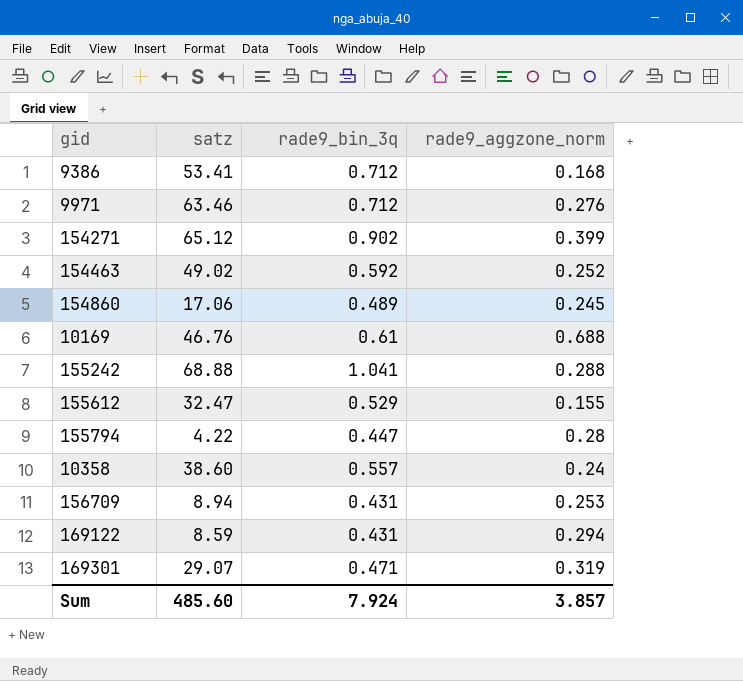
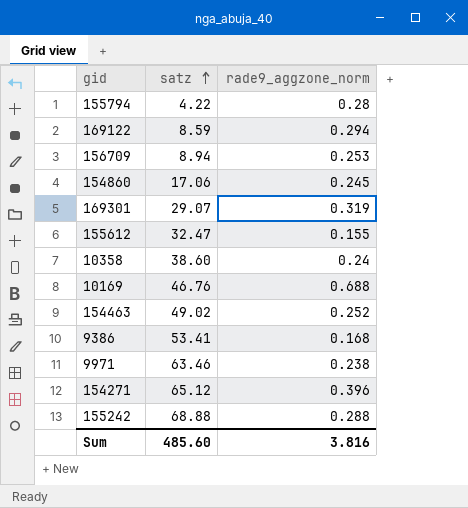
row order: none -> satz ascending
column rade9_bin_3q | position: 3 -> none
9971 | rade9_aggzone_norm: 0.276 -> 0.238
154271 | rade9_aggzone_norm: 0.399 -> 0.396
Sum | rade9_aggzone_norm: 3.857 -> 3.816

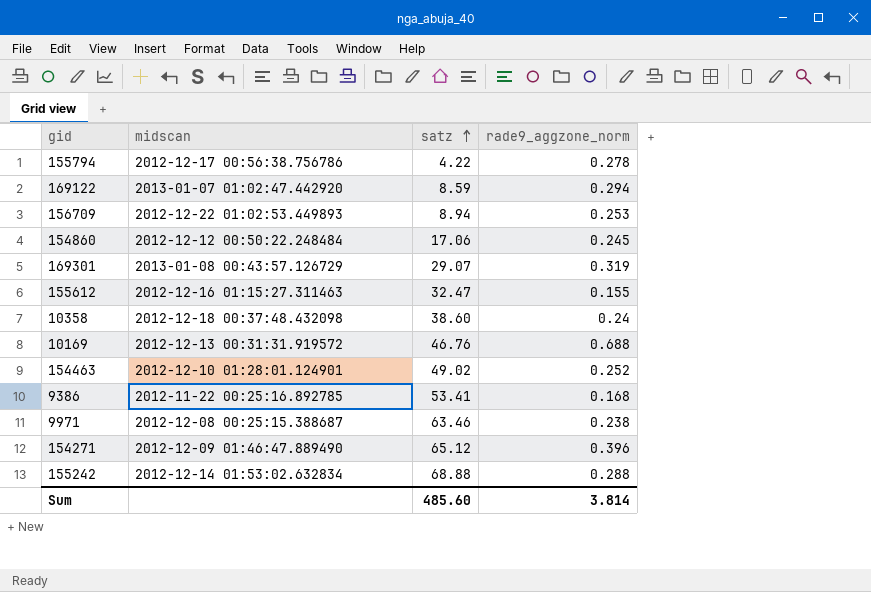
column midscan | position: none -> 2
155794 | rade9_aggzone_norm: 0.28 -> 0.278
Sum | rade9_aggzone_norm: 3.816 -> 3.814

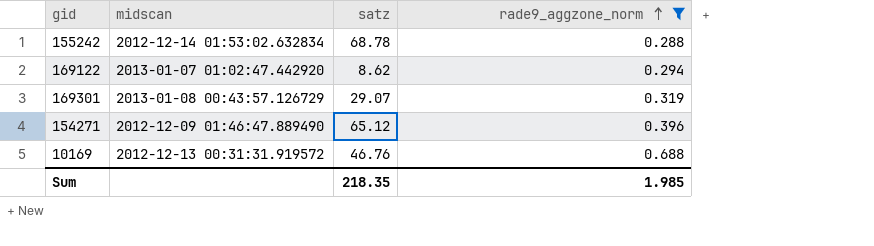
filter: none -> rade9_aggzone_norm >= 0.288
row order: satz ascending -> rade9_aggzone_norm ascending
155242 | satz: 68.88 -> 68.78
169122 | satz: 8.59 -> 8.62
Sum | satz: 485.60 -> 218.35
Sum | rade9_aggzone_norm: 3.814 -> 1.985

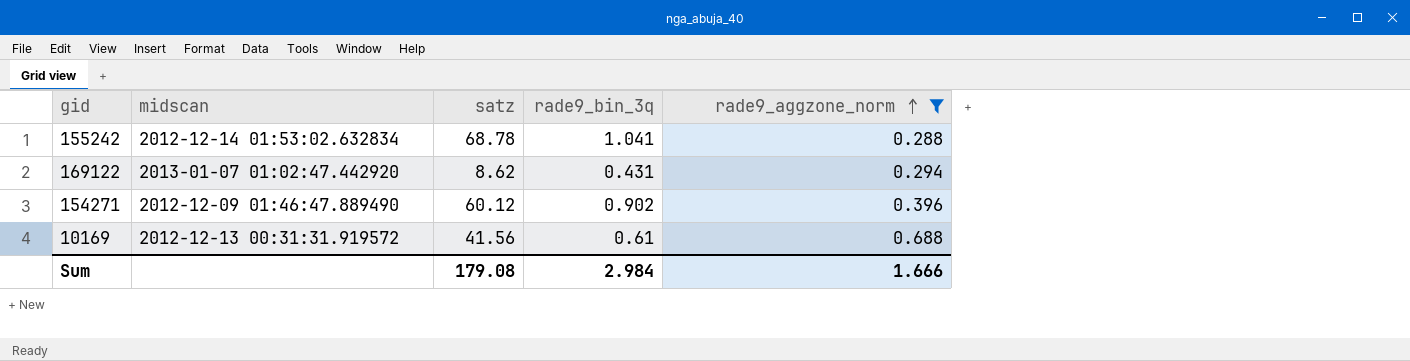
column rade9_bin_3q | position: none -> 4
row 169301: 2013-01-08 00:43:57.126729 | 29.07 | 0.319 -> none
154271 | satz: 65.12 -> 60.12
10169 | satz: 46.76 -> 41.56
Sum | satz: 218.35 -> 179.08
Sum | rade9_aggzone_norm: 1.985 -> 1.666

